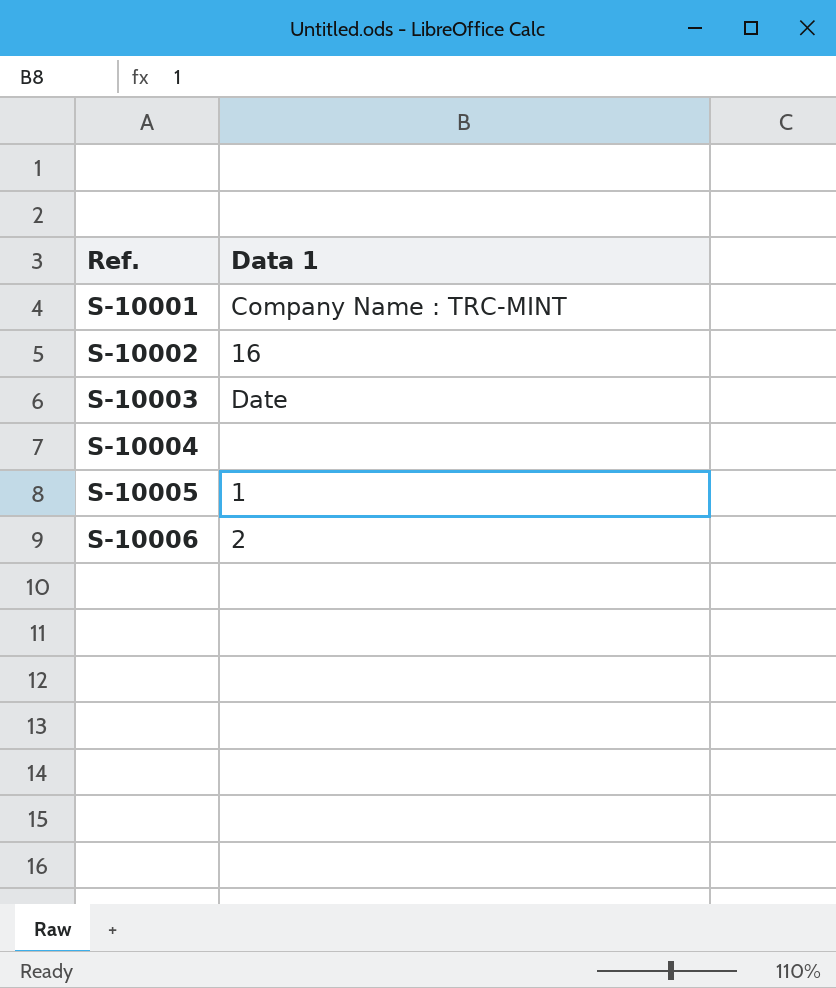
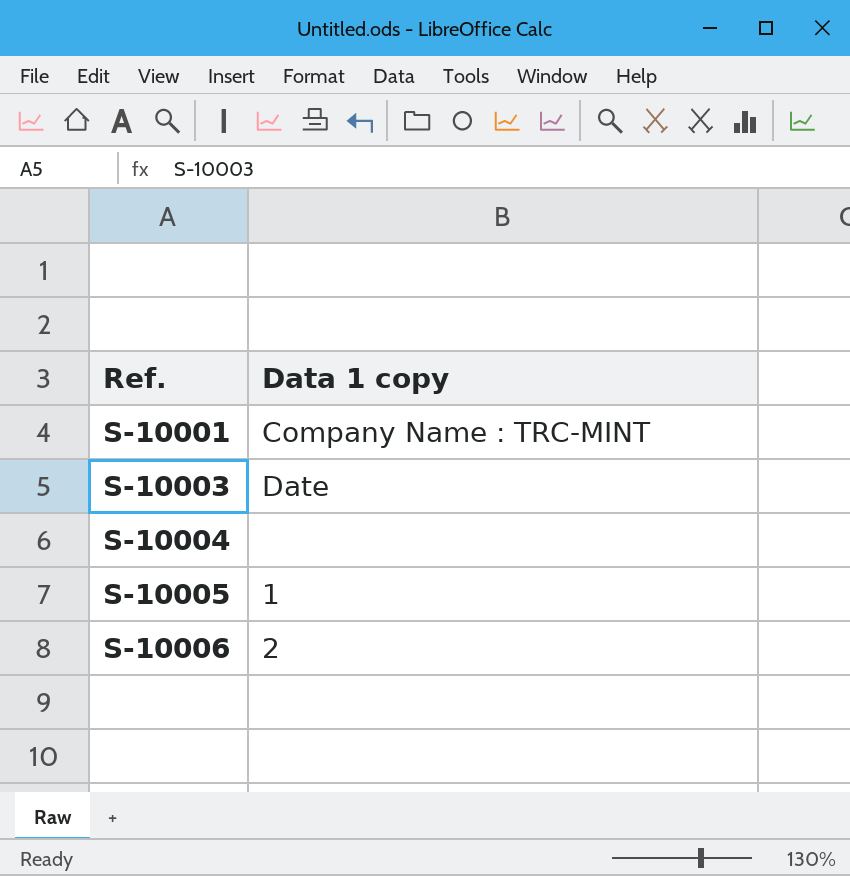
column name: Data 1 -> Data 1 copy
row S-10002: 16 -> none

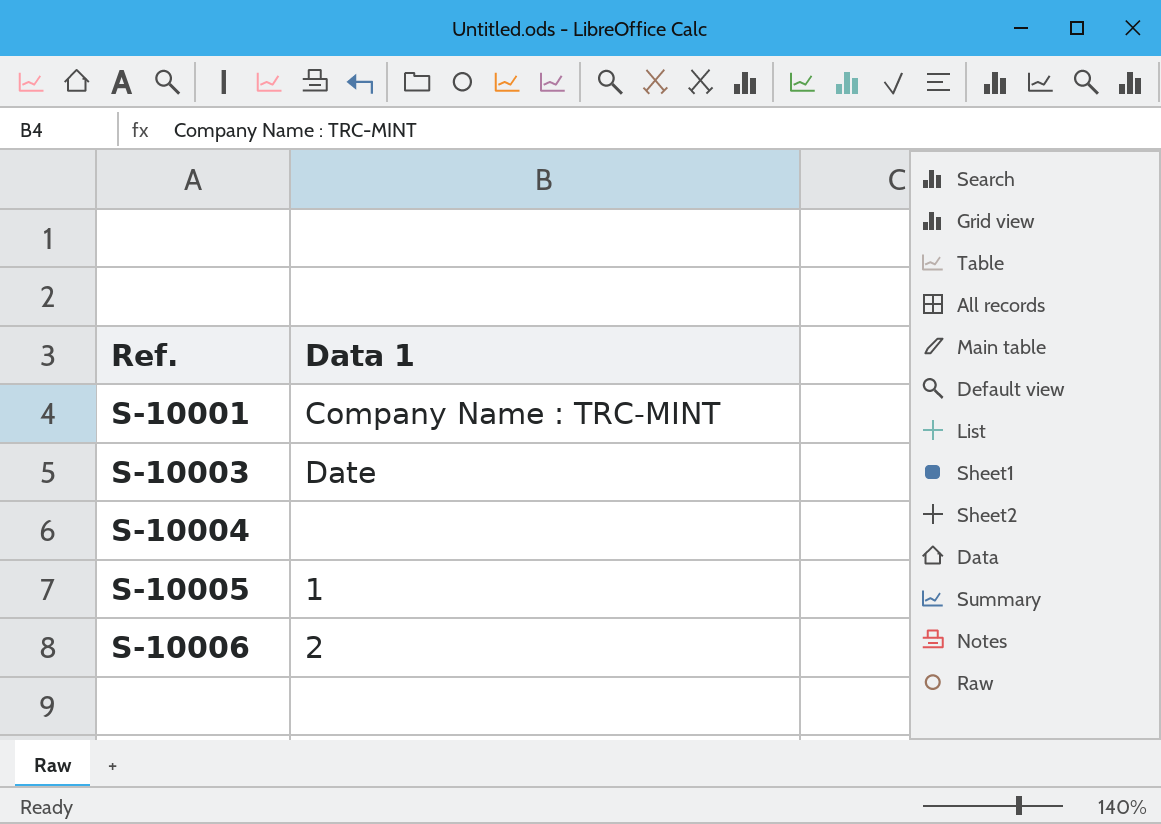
column name: Data 1 copy -> Data 1

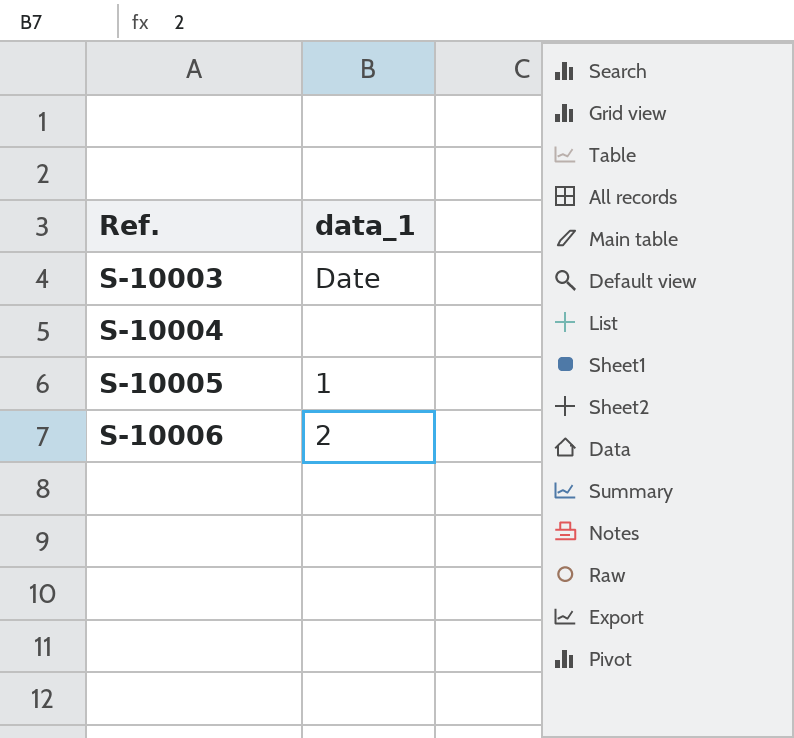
column name: Data 1 -> data_1
row S-10001: Company Name : TRC-MINT -> none

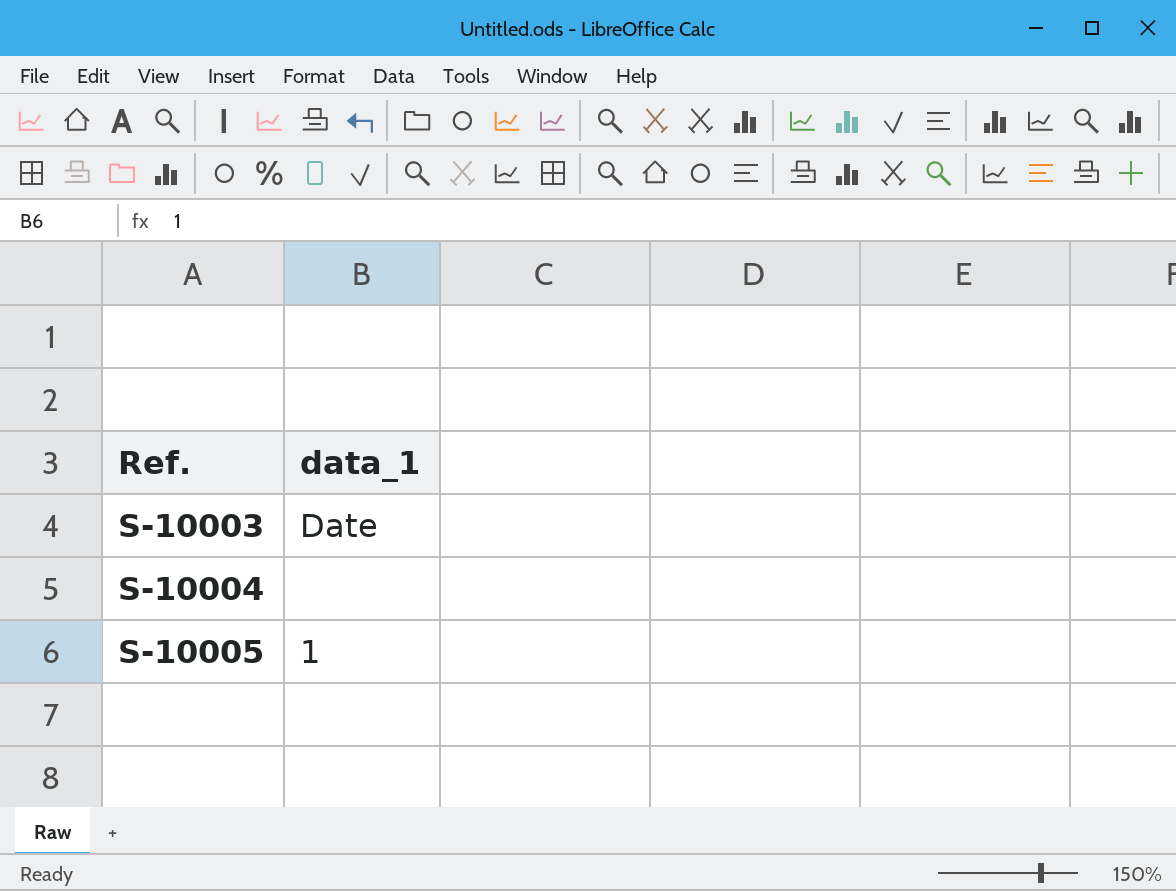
row S-10006: 2 -> none

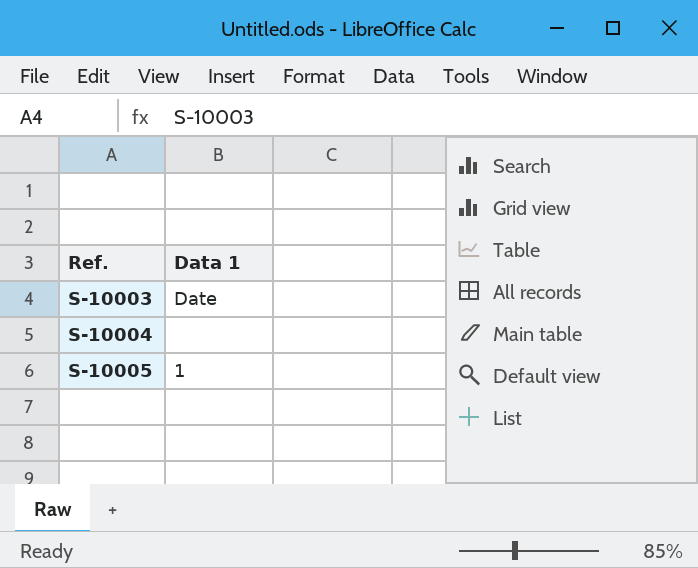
column name: data_1 -> Data 1

